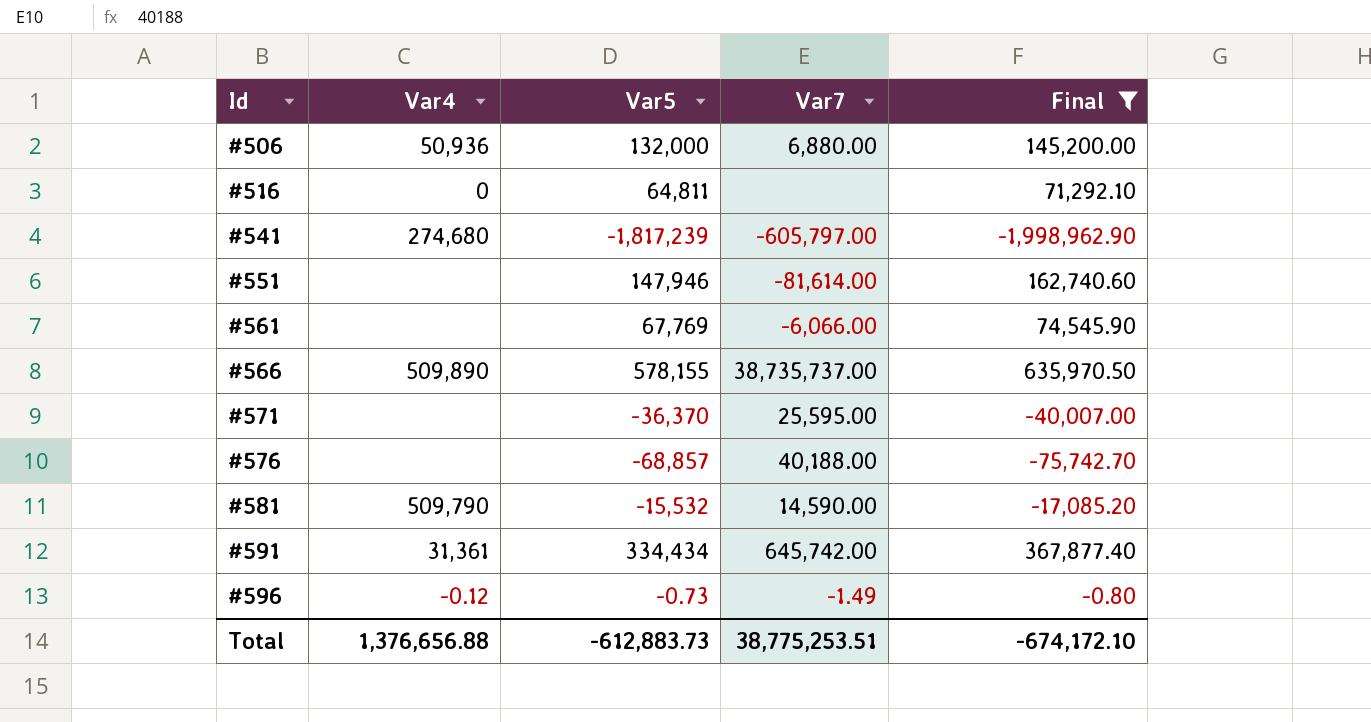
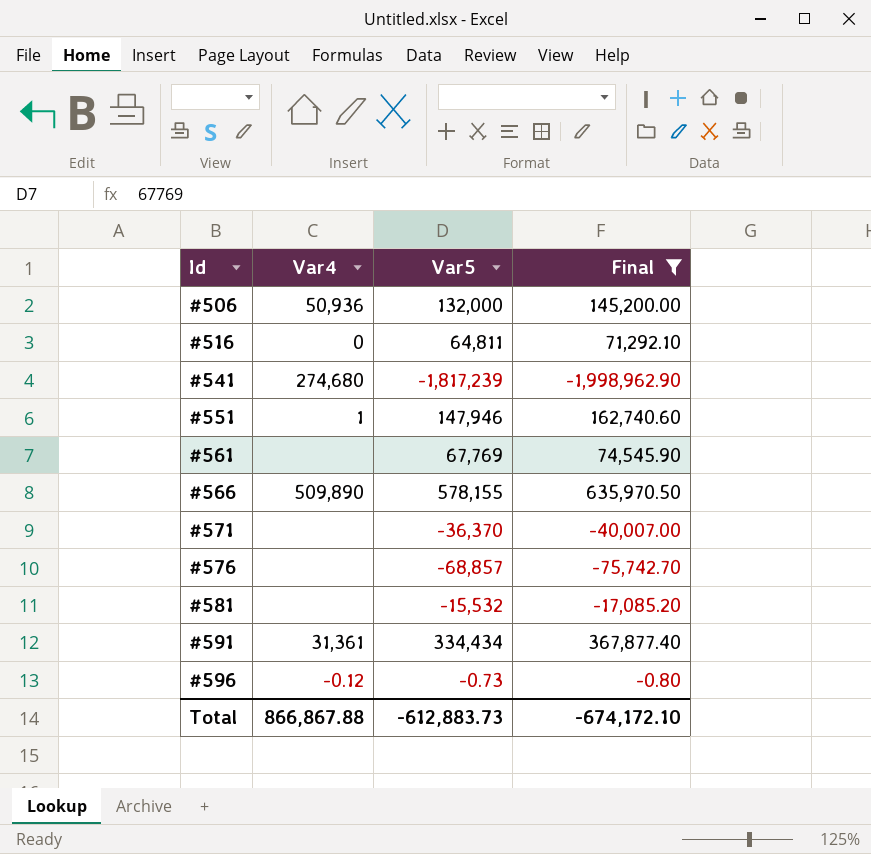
column Var7 | position: 4 -> none
#551 | Var4: none -> 1
#581 | Var4: 509,790 -> none
Total | Var4: 1,376,656.88 -> 866,867.88

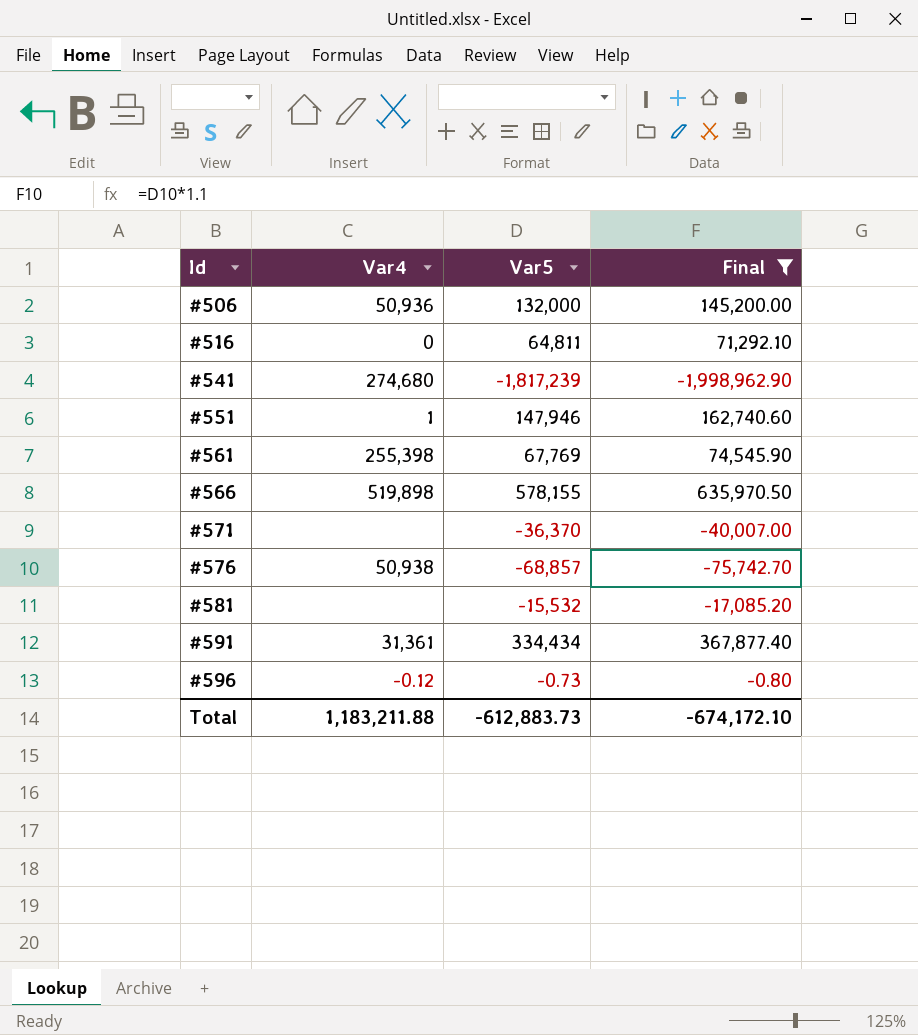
#561 | Var4: none -> 255,398
#566 | Var4: 509,890 -> 519,898
#576 | Var4: none -> 50,938
Total | Var4: 866,867.88 -> 1,183,211.88

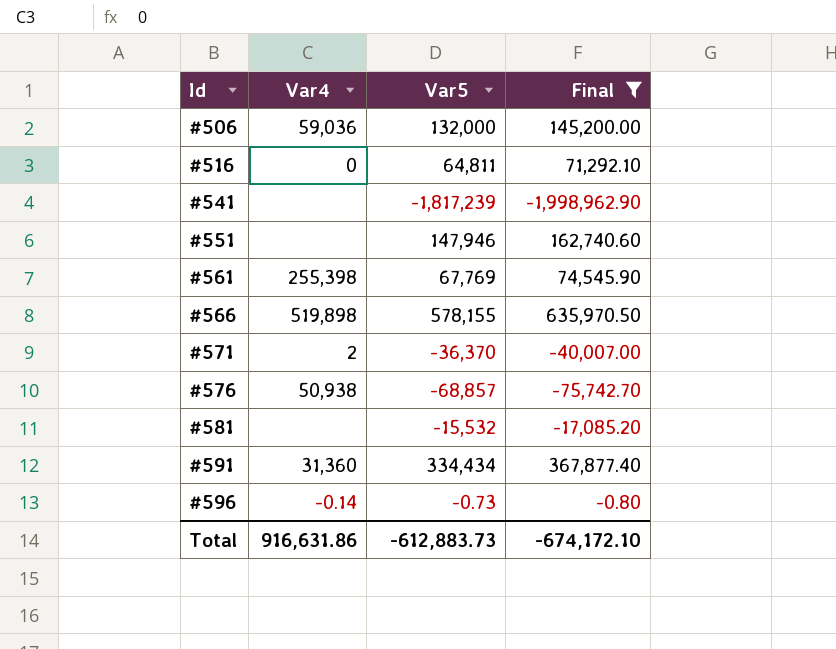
#506 | Var4: 50,936 -> 59,036
#541 | Var4: 274,680 -> none
#551 | Var4: 1 -> none
#571 | Var4: none -> 2
#591 | Var4: 31,361 -> 31,360
#596 | Var4: -0.12 -> -0.14
Total | Var4: 1,183,211.88 -> 916,631.86

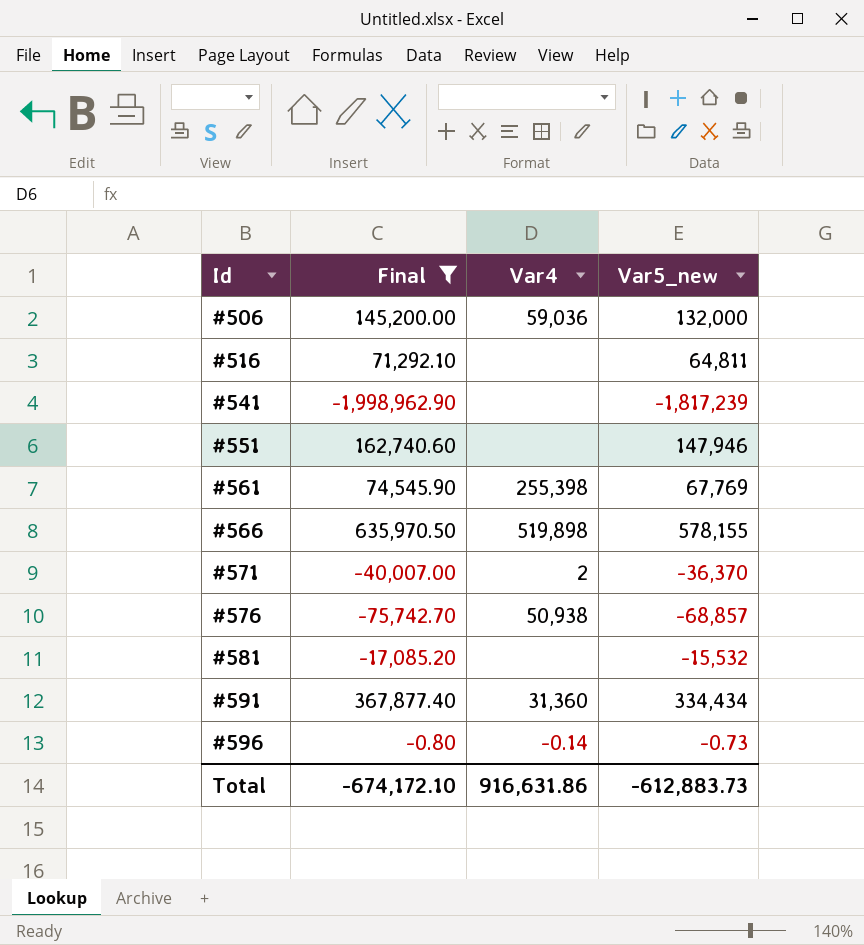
column Final | position: 4 -> 2
column name: Var5 -> Var5_new
#516 | Var4: 0 -> none

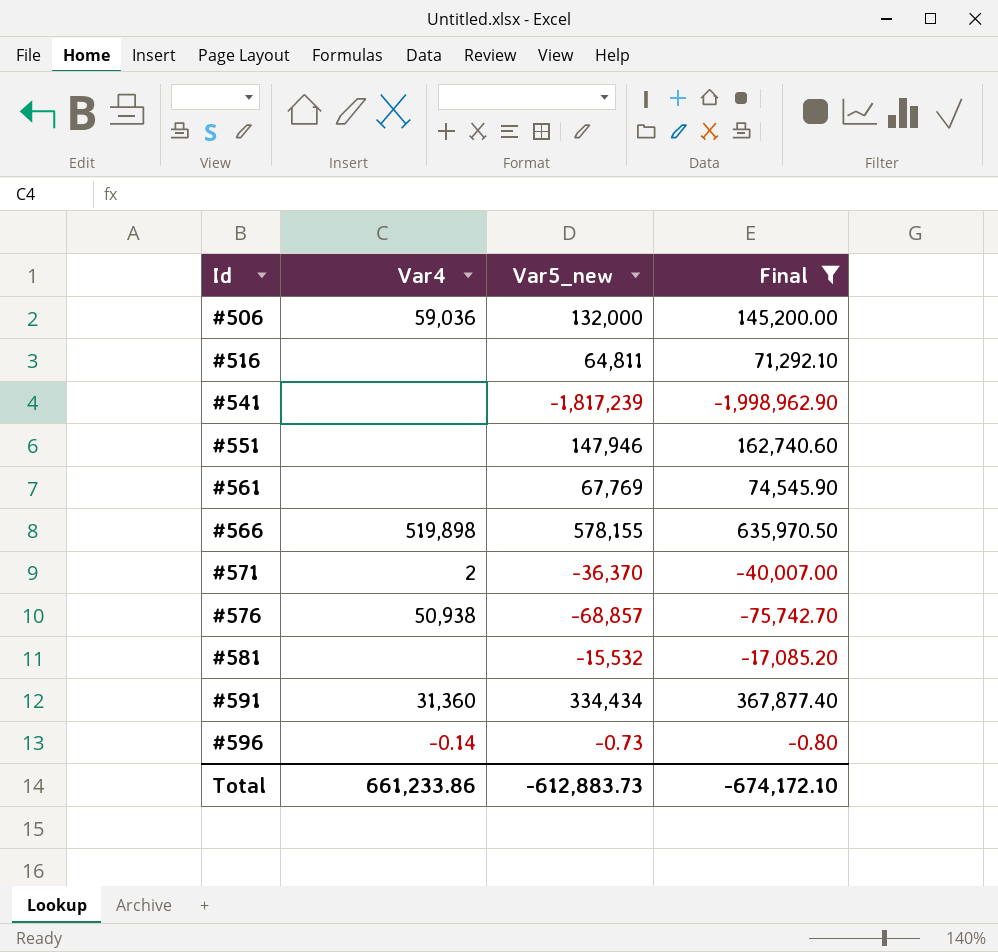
column Final | position: 2 -> 4
#561 | Var4: 255,398 -> none
Total | Var4: 916,631.86 -> 661,233.86

